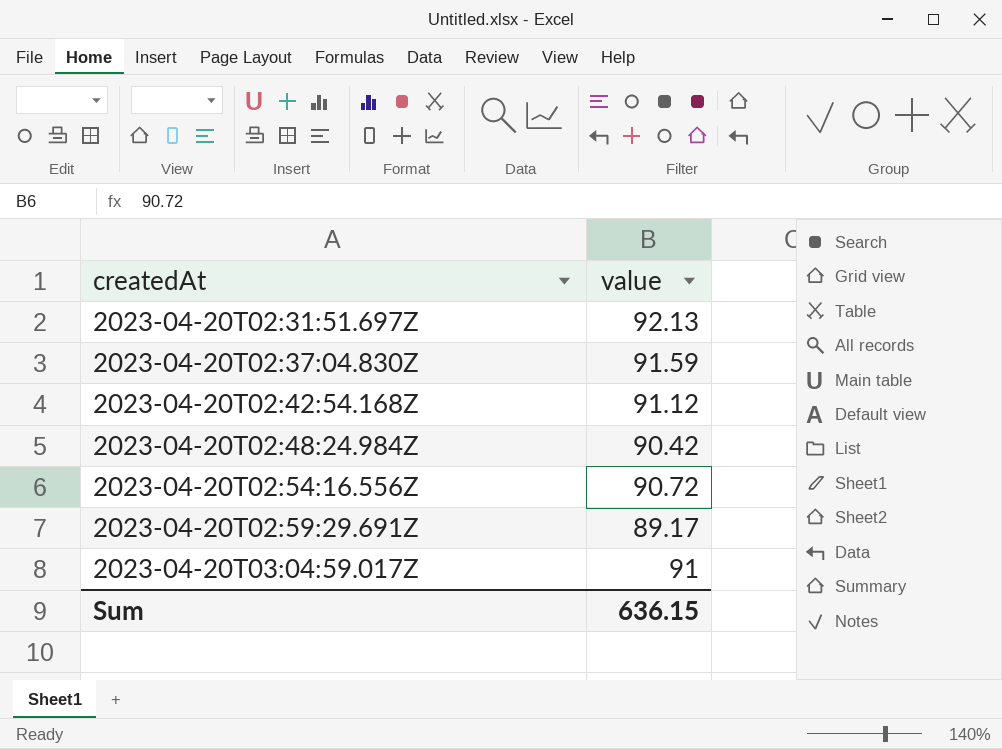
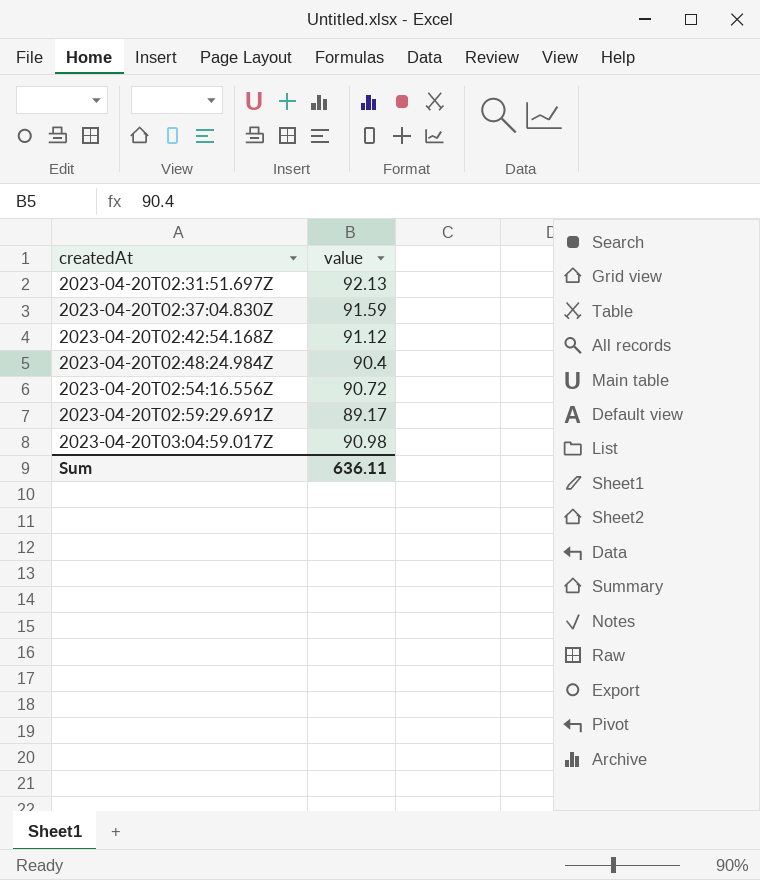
2023-04-20T02:48:24.984Z | value: 90.42 -> 90.4
2023-04-20T03:04:59.017Z | value: 91 -> 90.98
Sum | value: 636.15 -> 636.11

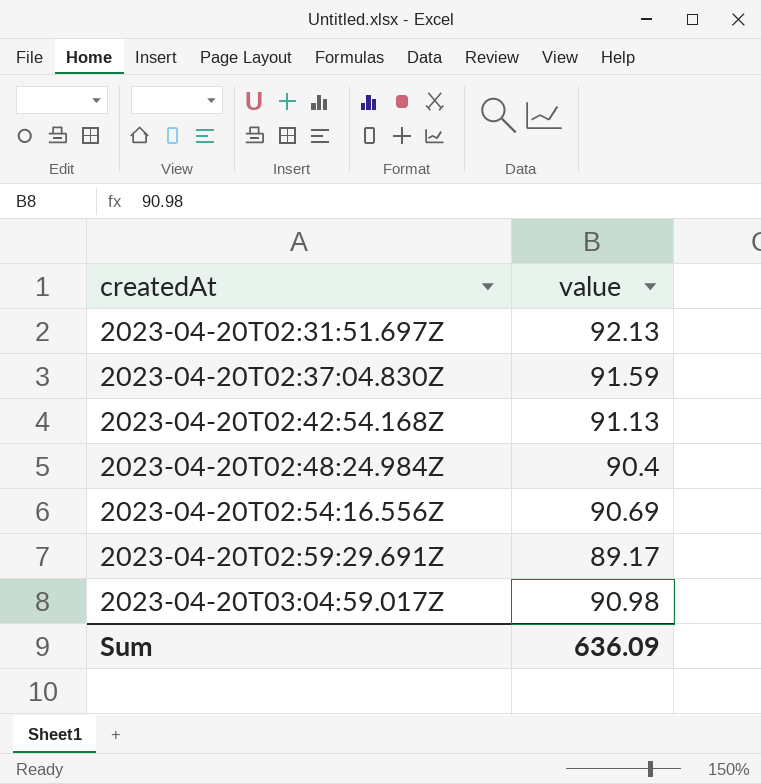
2023-04-20T02:42:54.168Z | value: 91.12 -> 91.13
2023-04-20T02:54:16.556Z | value: 90.72 -> 90.69
Sum | value: 636.11 -> 636.09

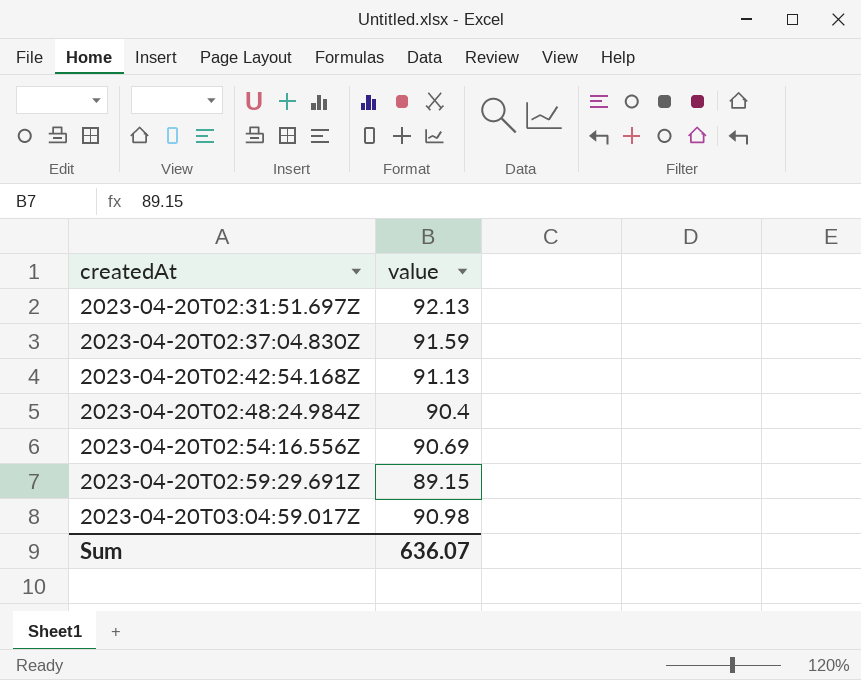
2023-04-20T02:59:29.691Z | value: 89.17 -> 89.15
Sum | value: 636.09 -> 636.07

